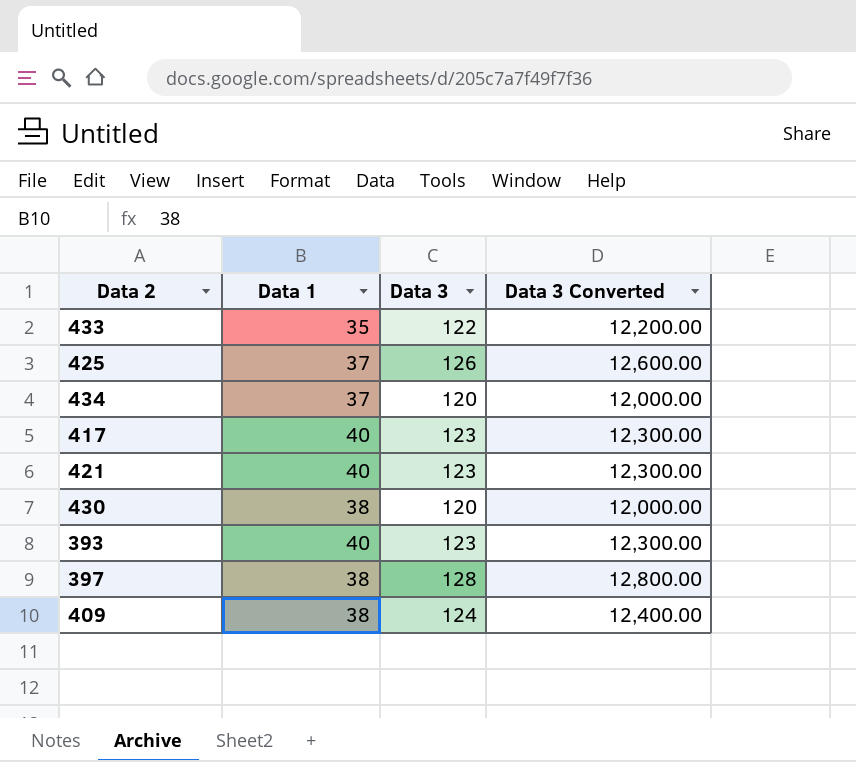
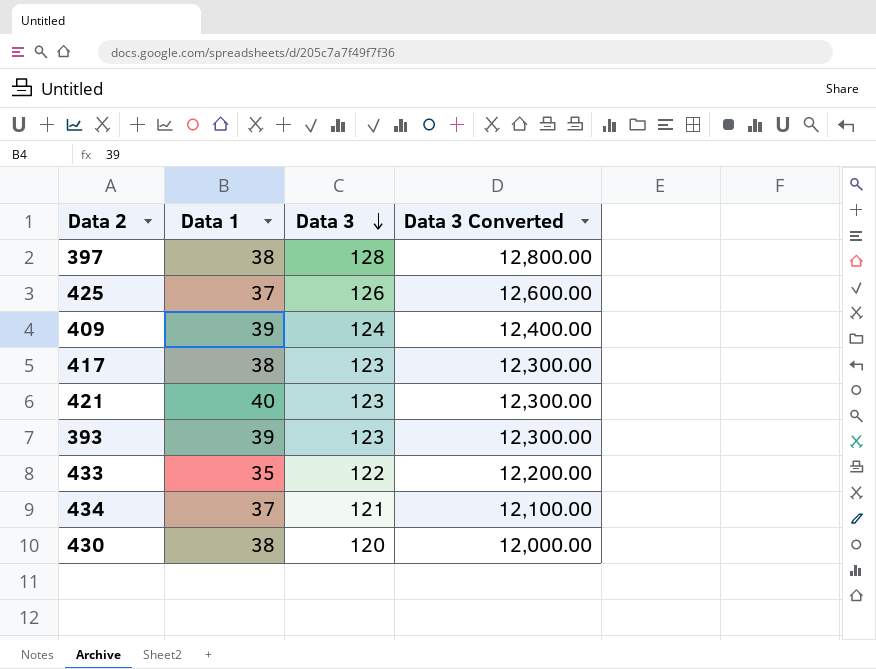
row order: none -> Data 3 descending
409 | Data 1: 38 -> 39
417 | Data 1: 40 -> 38
393 | Data 1: 40 -> 39
434 | Data 3: 120 -> 121
434 | Data 3 Converted: 12,000.00 -> 12,100.00

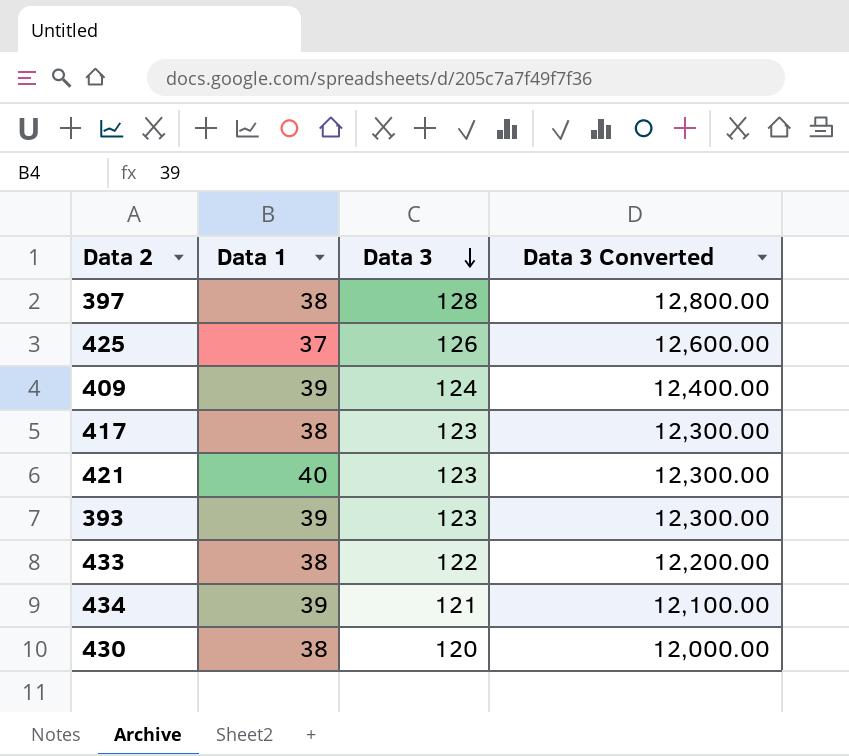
433 | Data 1: 35 -> 38
434 | Data 1: 37 -> 39

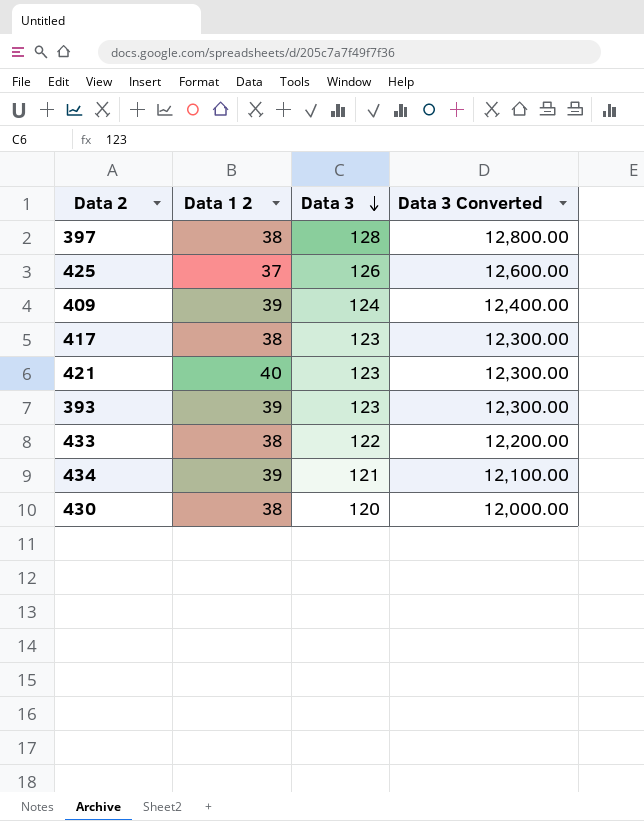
column name: Data 1 -> Data 1 2

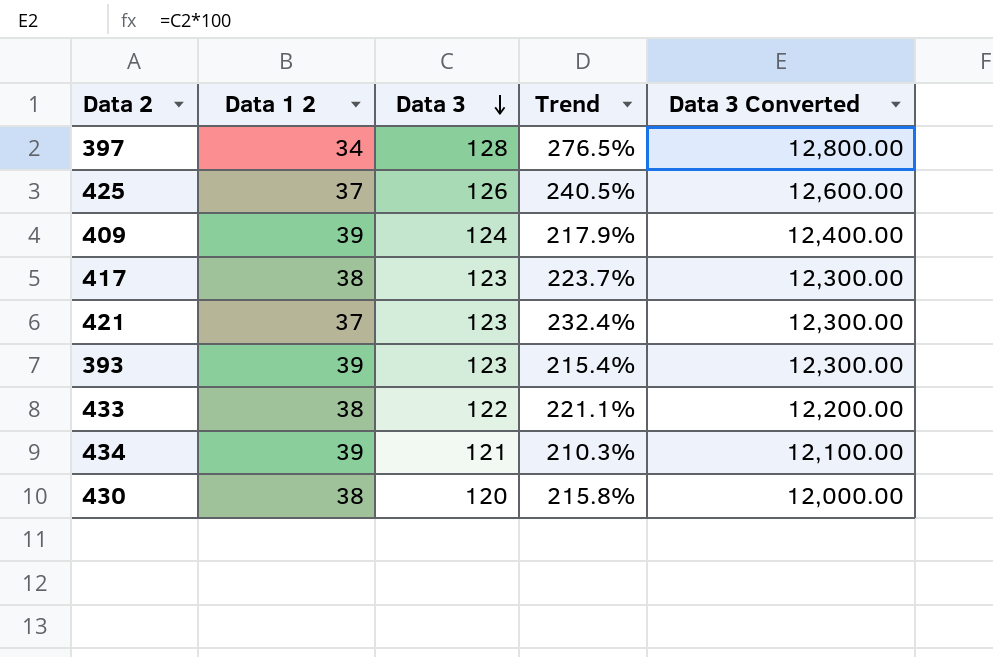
column Trend | formula: none -> ([Data 3] - [Data 1 2]) / [Data 1 2]
397 | Data 1 2: 38 -> 34
421 | Data 1 2: 40 -> 37

